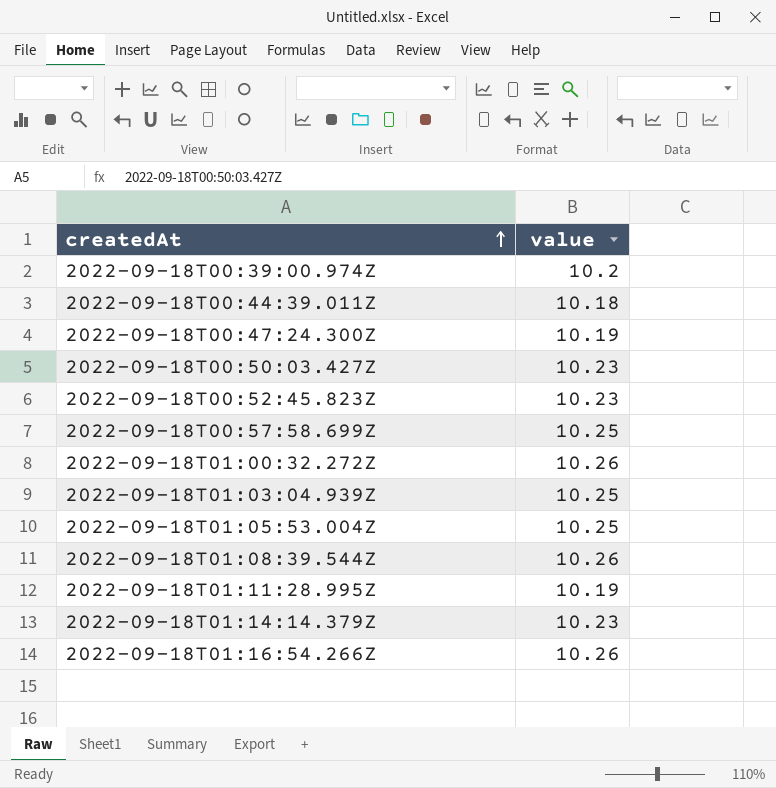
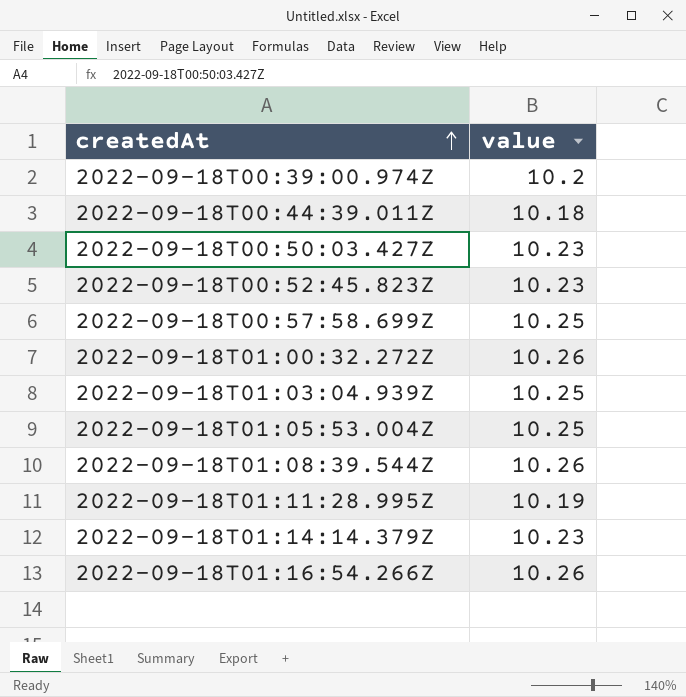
row 2022-09-18T00:47:24.300Z: 10.19 -> none

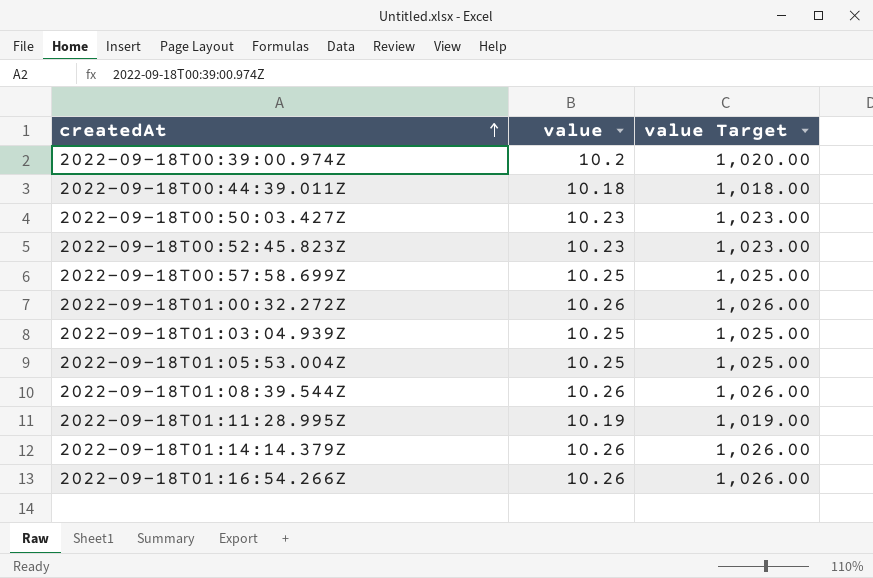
column value Target | formula: none -> [value] * 100
2022-09-18T01:14:14.379Z | value: 10.23 -> 10.26

